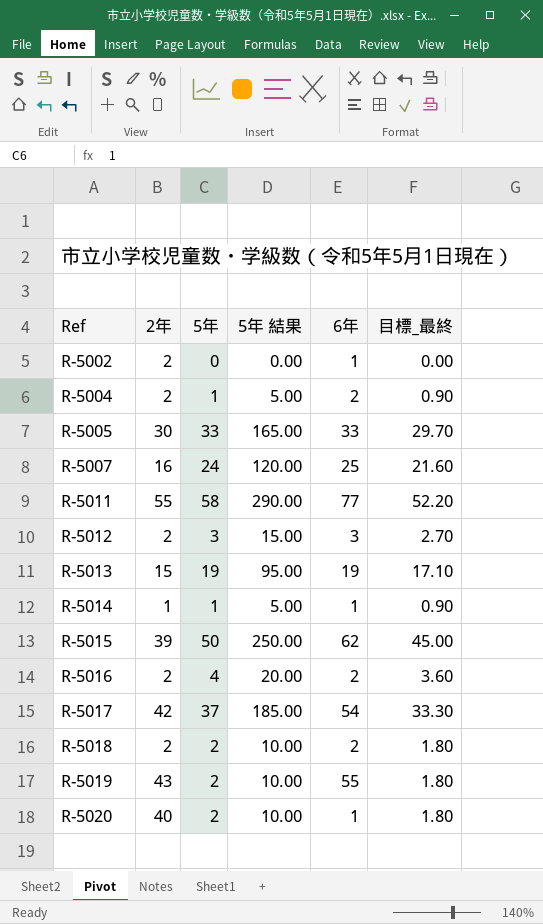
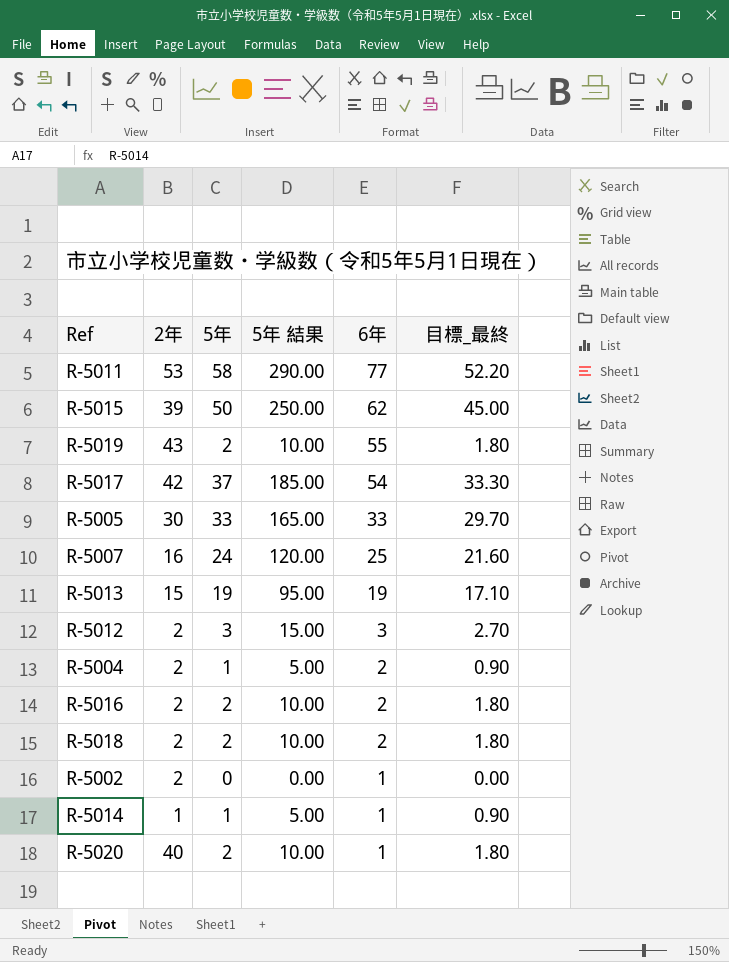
row order: Ref ascending -> 6年 descending
R-5011 | 2年: 55 -> 53
R-5016 | 5年: 4 -> 2
R-5016 | 5年 結果: 20.00 -> 10.00
R-5016 | 目標_最終: 3.60 -> 1.80

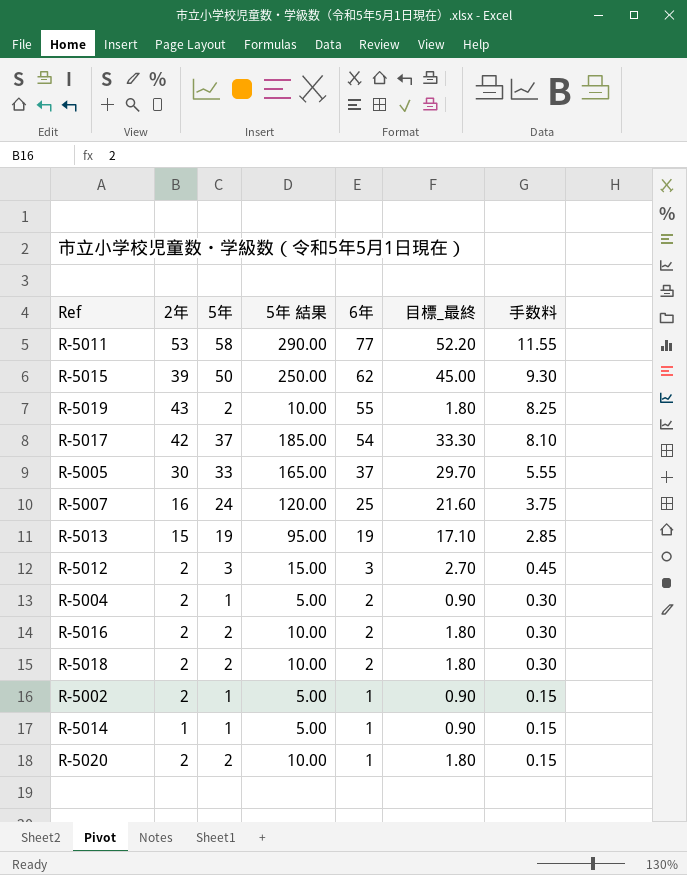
column 手数料 | formula: none -> [6年] * 0.15
R-5005 | 6年: 33 -> 37
R-5002 | 5年: 0 -> 1
R-5002 | 5年 結果: 0.00 -> 5.00
R-5002 | 目標_最終: 0.00 -> 0.90
R-5020 | 2年: 40 -> 2

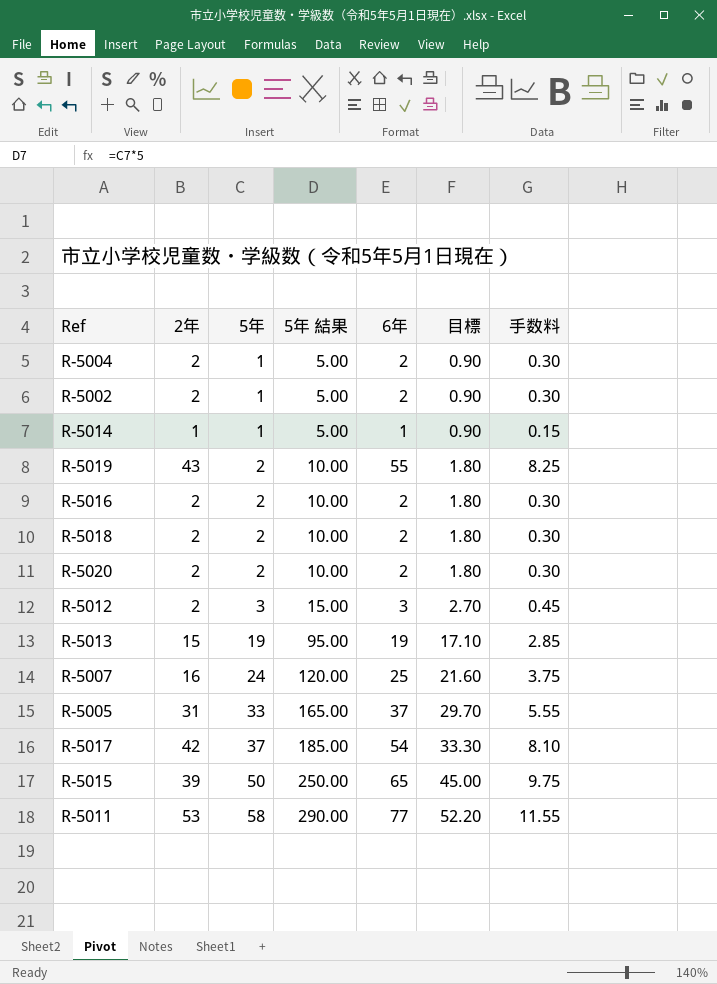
row order: 6年 descending -> 5年 ascending
column name: 目標_最終 -> 目標
R-5002 | 6年: 1 -> 2
R-5002 | 手数料: 0.15 -> 0.30
R-5020 | 6年: 1 -> 2
R-5020 | 手数料: 0.15 -> 0.30
R-5005 | 2年: 30 -> 31
R-5015 | 6年: 62 -> 65
R-5015 | 手数料: 9.30 -> 9.75

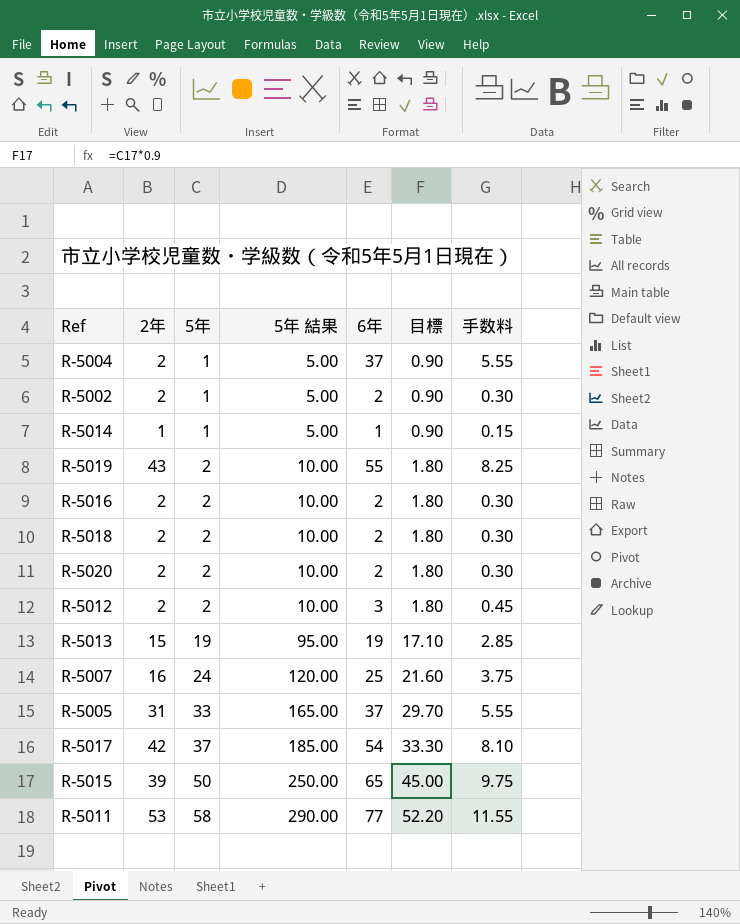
R-5004 | 6年: 2 -> 37
R-5004 | 手数料: 0.30 -> 5.55
R-5012 | 5年: 3 -> 2
R-5012 | 5年 結果: 15.00 -> 10.00
R-5012 | 目標: 2.70 -> 1.80

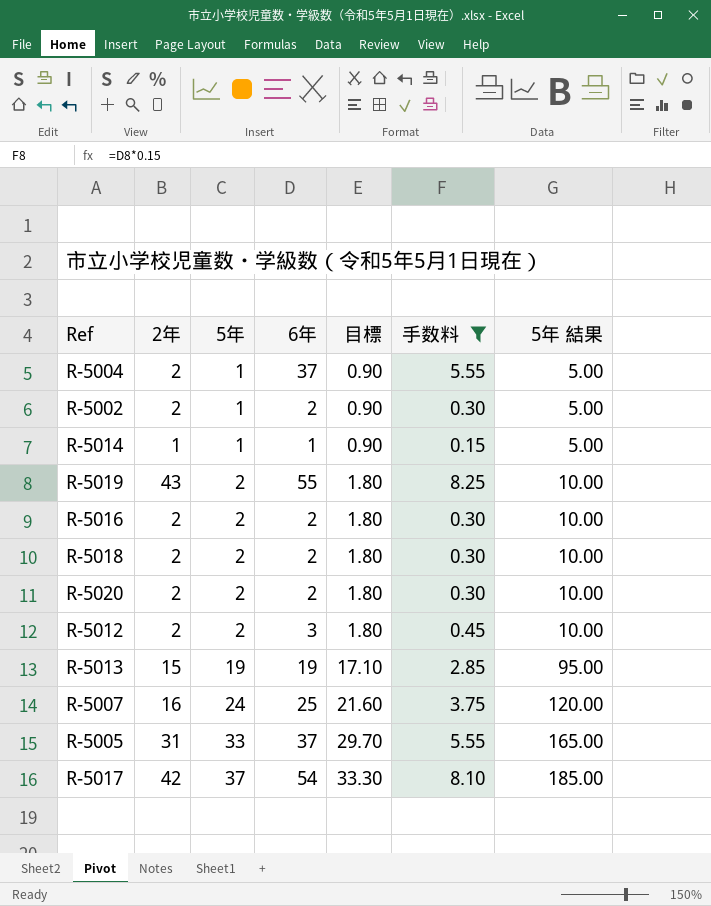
filter: none -> 手数料 <= 8.25
column 5年 結果 | position: 4 -> 7

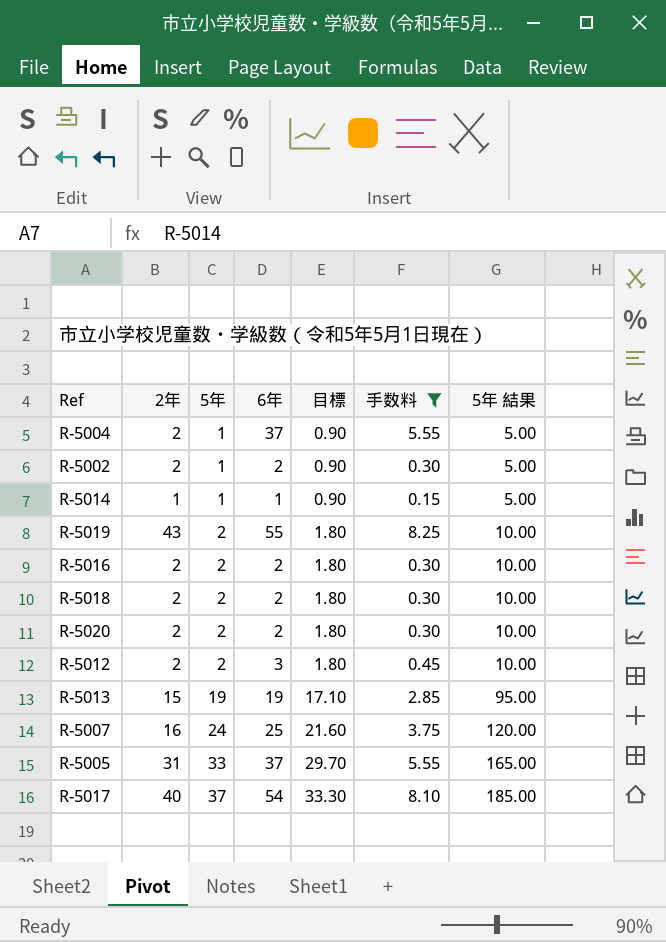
R-5017 | 2年: 42 -> 40

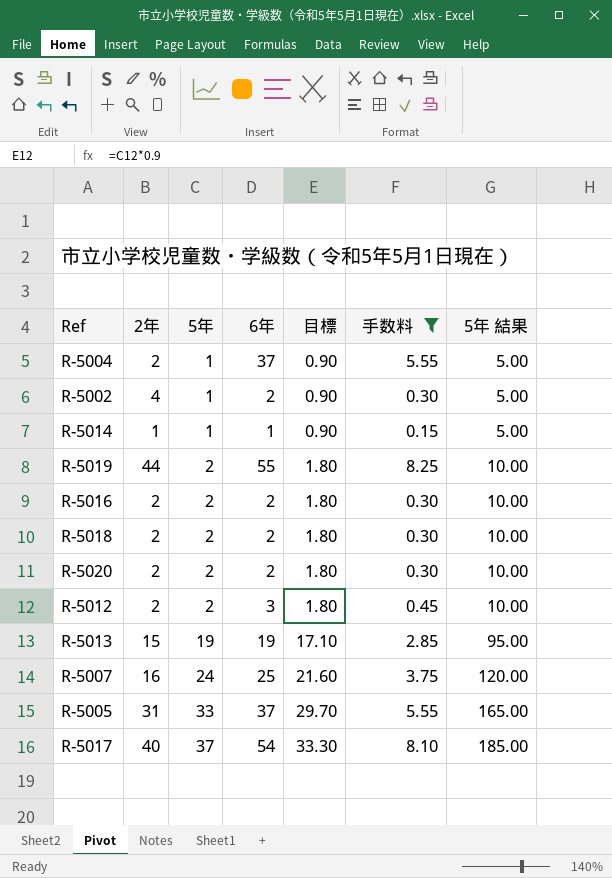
R-5002 | 2年: 2 -> 4
R-5019 | 2年: 43 -> 44

